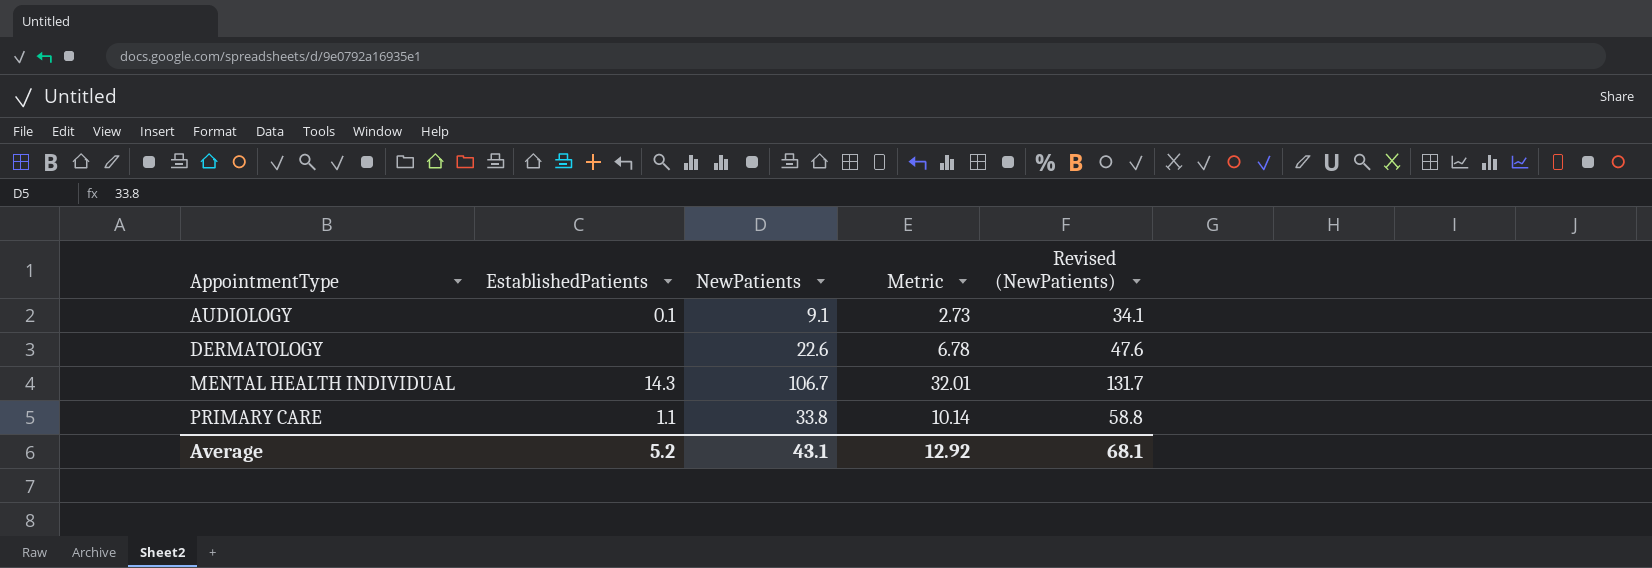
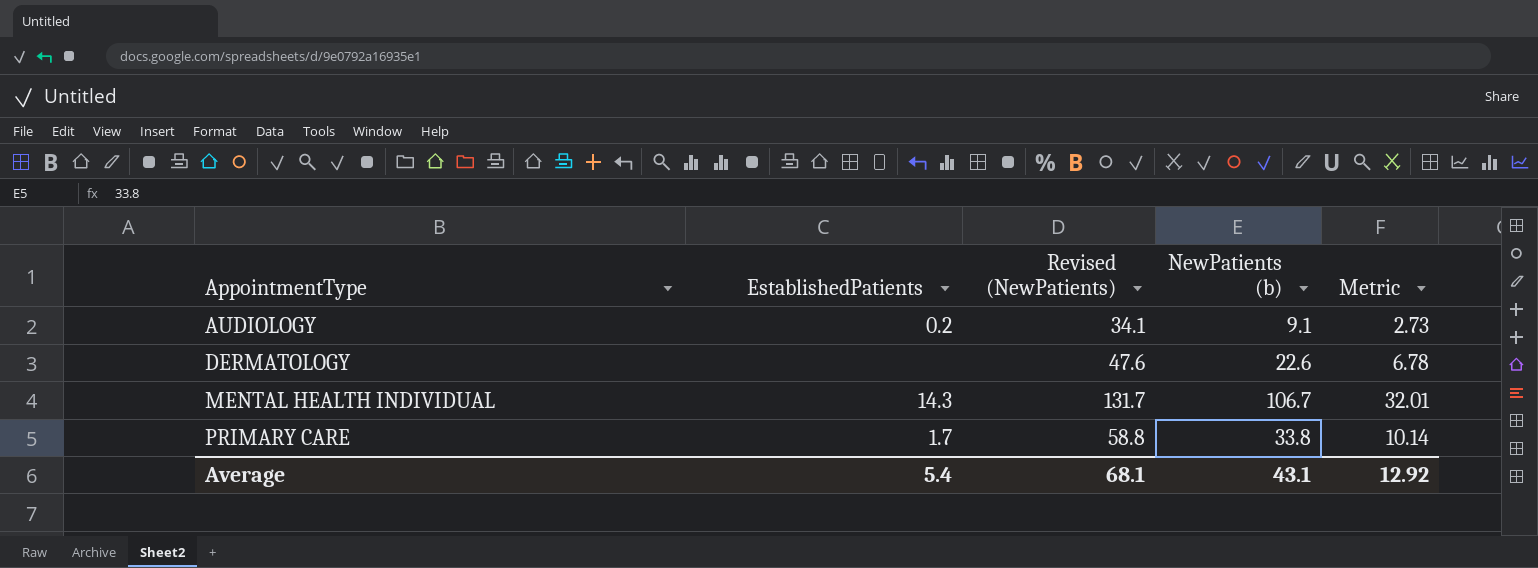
column Revised (NewPatients) | position: 5 -> 3
column name: NewPatients -> NewPatients (b)
AUDIOLOGY | EstablishedPatients: 0.1 -> 0.2
PRIMARY CARE | EstablishedPatients: 1.1 -> 1.7
Average | EstablishedPatients: 5.2 -> 5.4

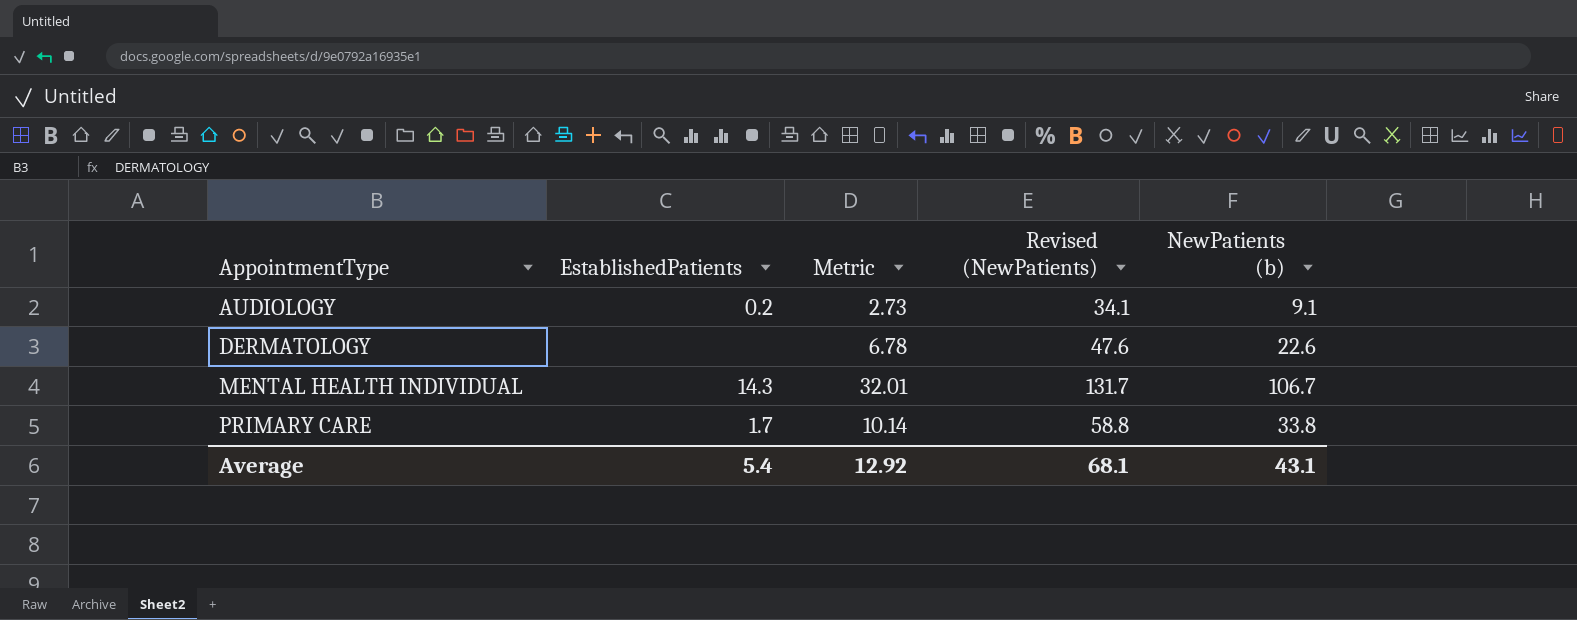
column Metric | position: 5 -> 3

